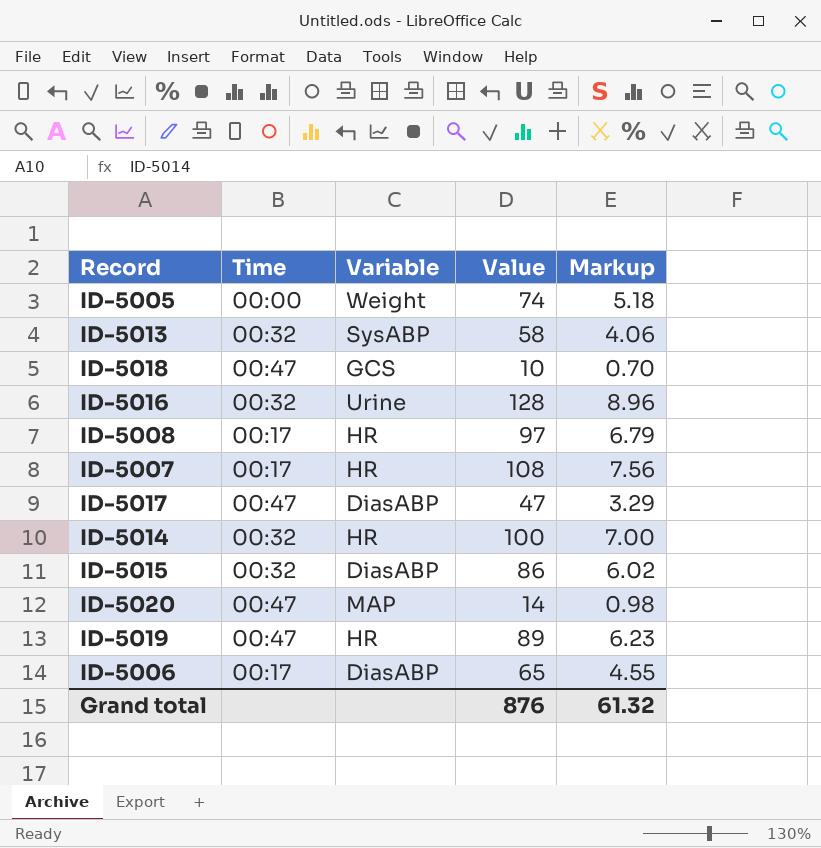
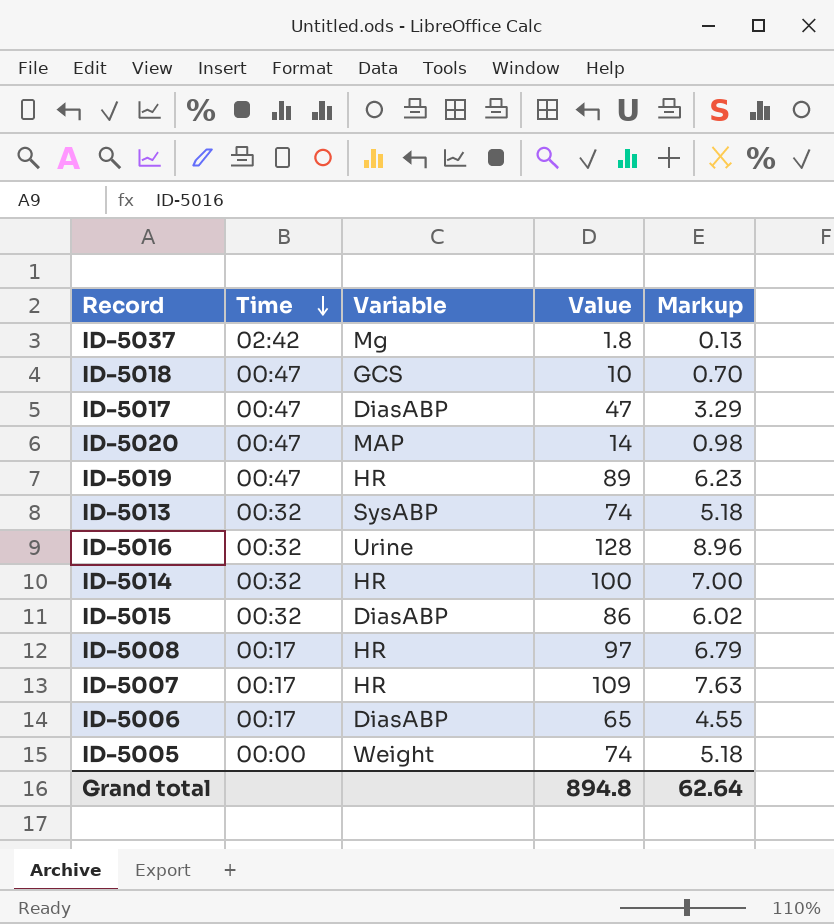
row order: none -> Time descending
row ID-5037: none -> 02:42 | Mg | 1.8 | 0.13
ID-5013 | Value: 58 -> 74
ID-5013 | Markup: 4.06 -> 5.18
ID-5007 | Value: 108 -> 109
ID-5007 | Markup: 7.56 -> 7.63
Grand total | Value: 876 -> 894.8
Grand total | Markup: 61.32 -> 62.64

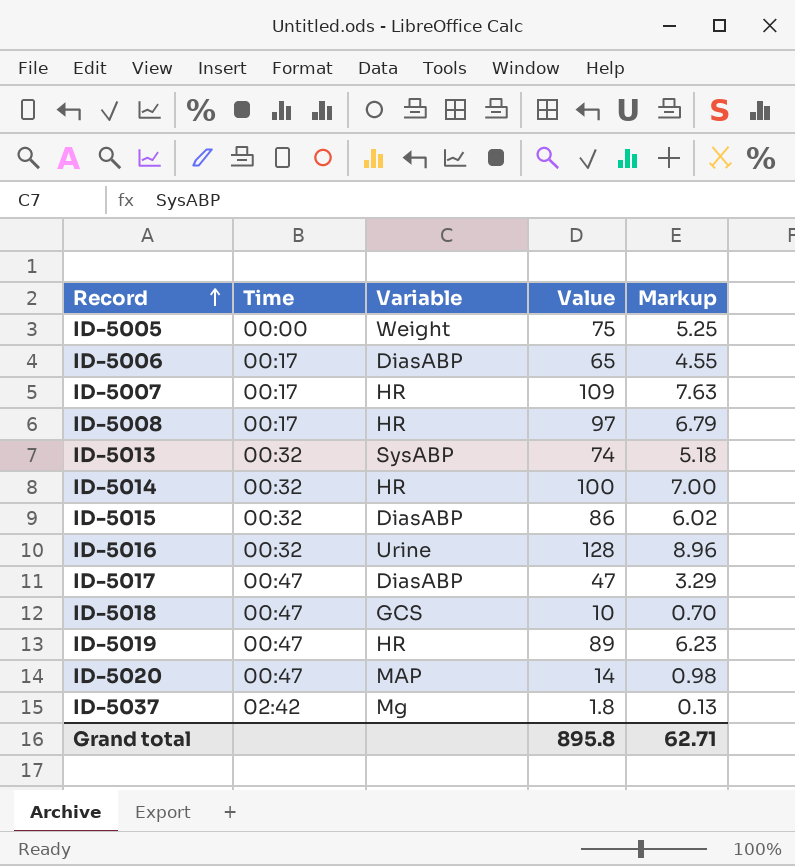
row order: Time descending -> Record ascending
ID-5005 | Value: 74 -> 75
ID-5005 | Markup: 5.18 -> 5.25
Grand total | Value: 894.8 -> 895.8
Grand total | Markup: 62.64 -> 62.71

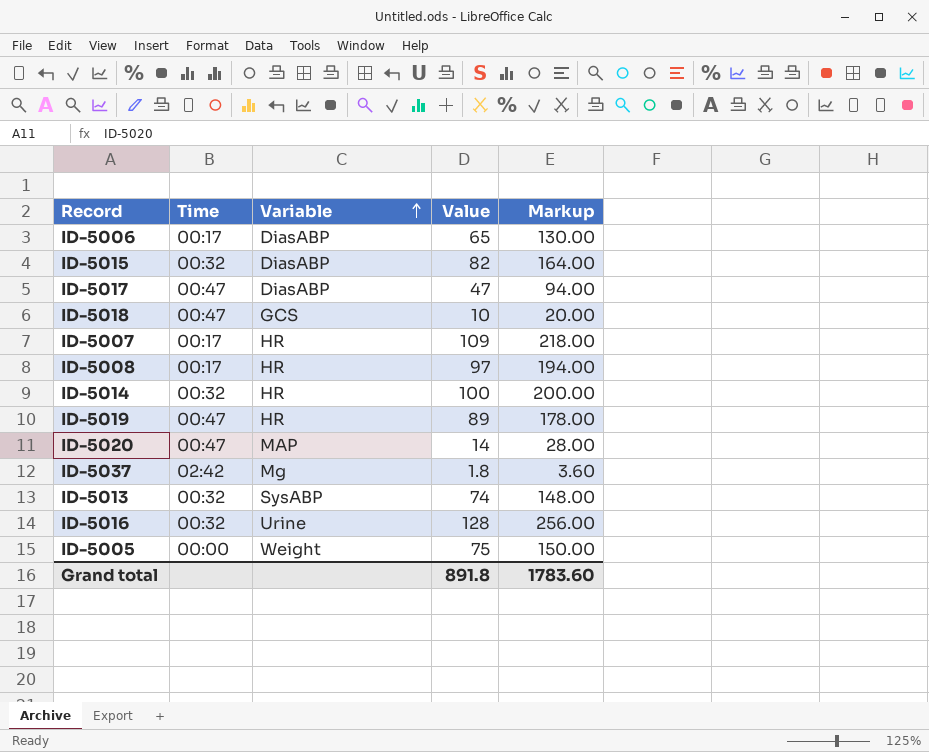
row order: Record ascending -> Variable ascending
column Markup | formula: [Value] * 0.07 -> [Value] * 2
ID-5015 | Value: 86 -> 82
Grand total | Value: 895.8 -> 891.8
Grand total | Markup: 62.71 -> 1783.60

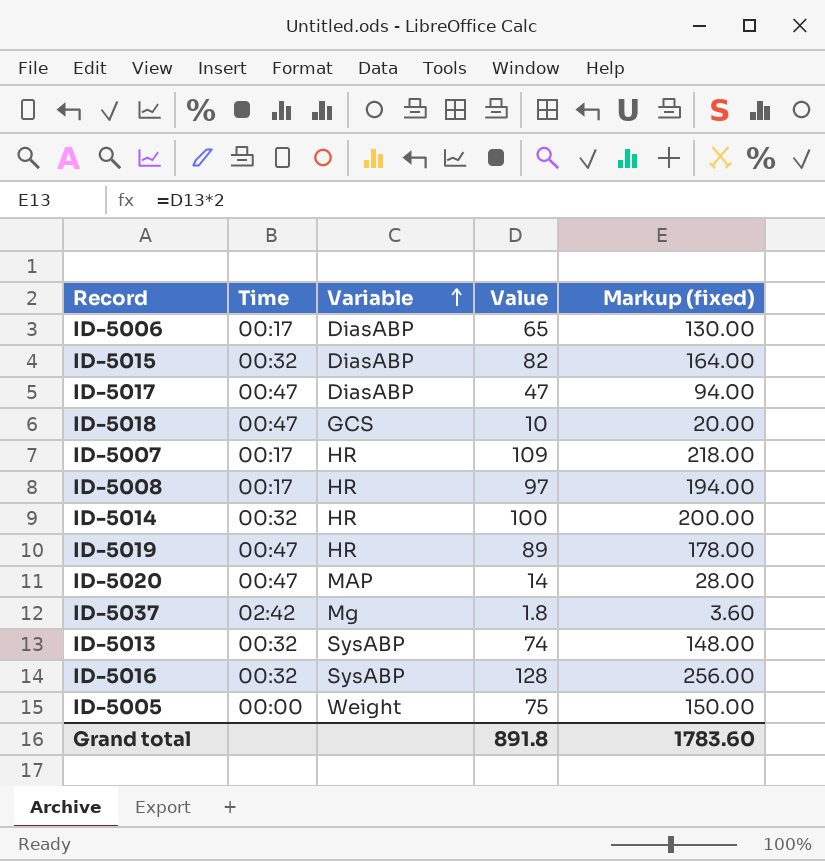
column name: Markup -> Markup (fixed)
ID-5016 | Variable: Urine -> SysABP

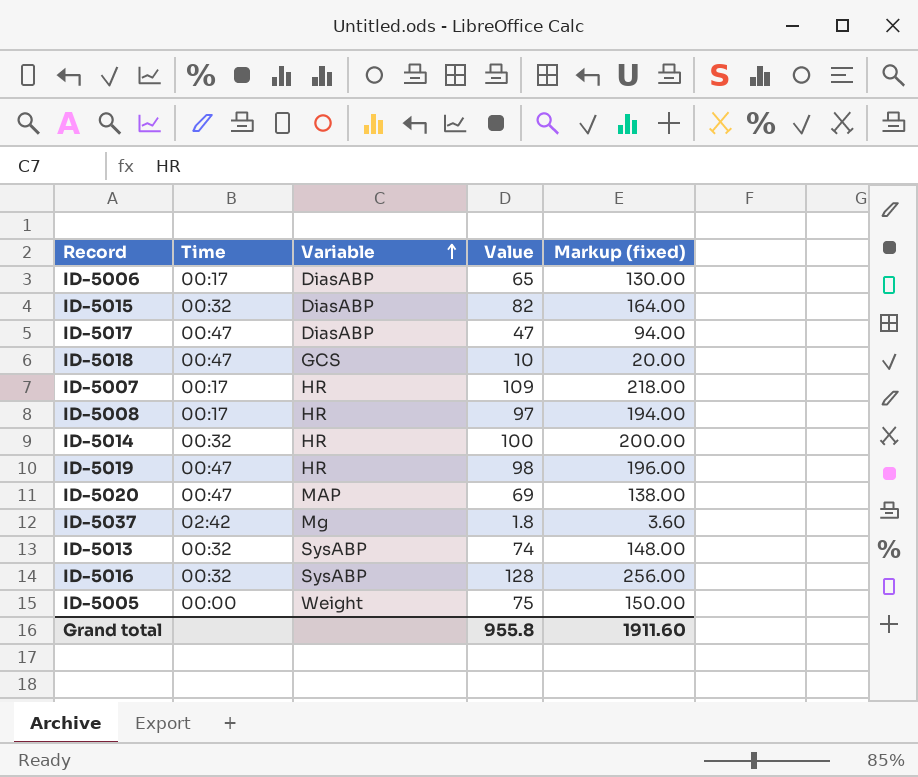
ID-5019 | Value: 89 -> 98
ID-5019 | Markup (fixed): 178.00 -> 196.00
ID-5020 | Value: 14 -> 69
ID-5020 | Markup (fixed): 28.00 -> 138.00
Grand total | Value: 891.8 -> 955.8
Grand total | Markup (fixed): 1783.60 -> 1911.60

